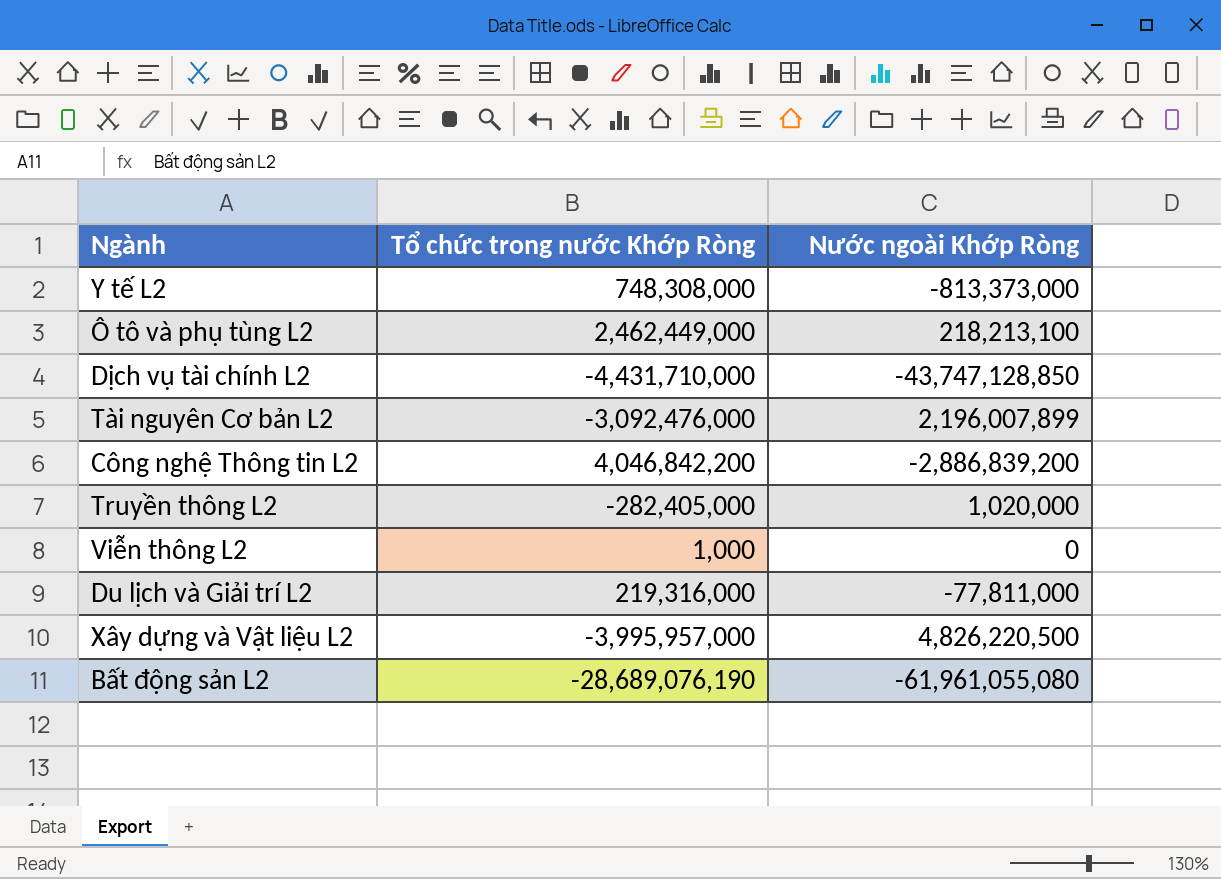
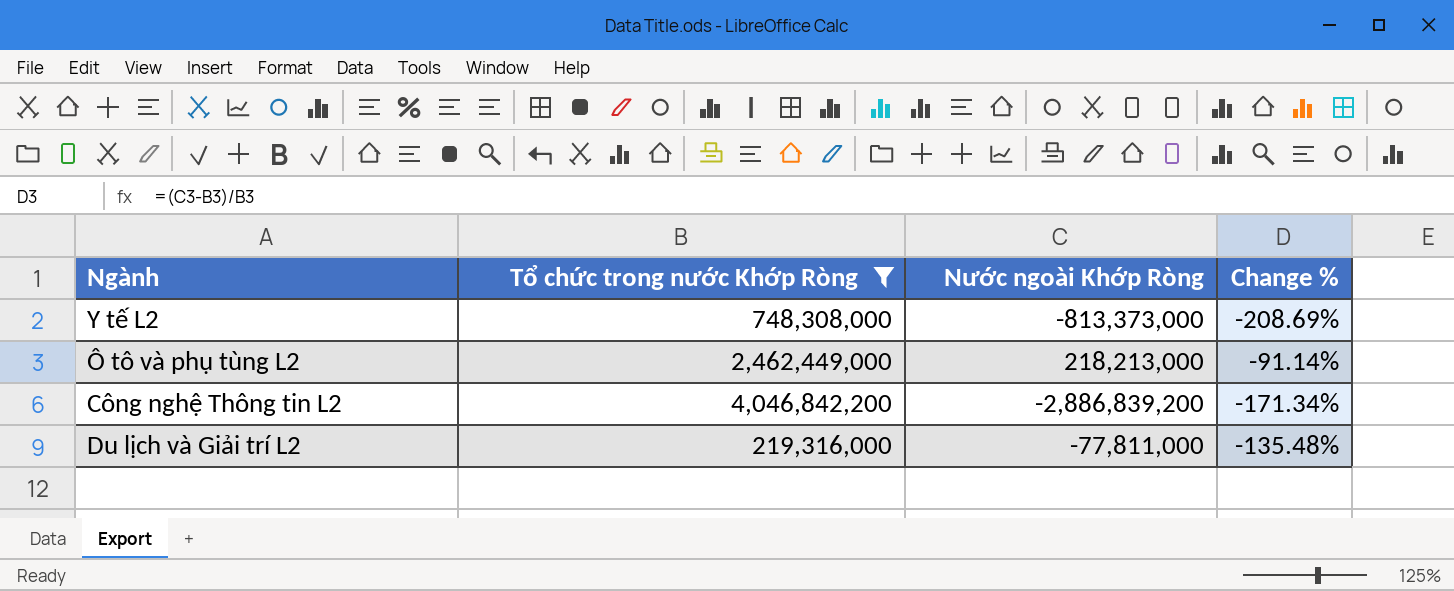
filter: none -> Tổ chức trong nước Khớp Ròng >= 219,316,000
column Change % | formula: none -> ([Nước ngoài Khớp Ròng] - [Tổ chức trong nước Khớp Ròng]) / [Tổ chức trong nước Khớp Ròng]
Ô tô và phụ tùng L2 | Nước ngoài Khớp Ròng: 218,213,100 -> 218,213,000

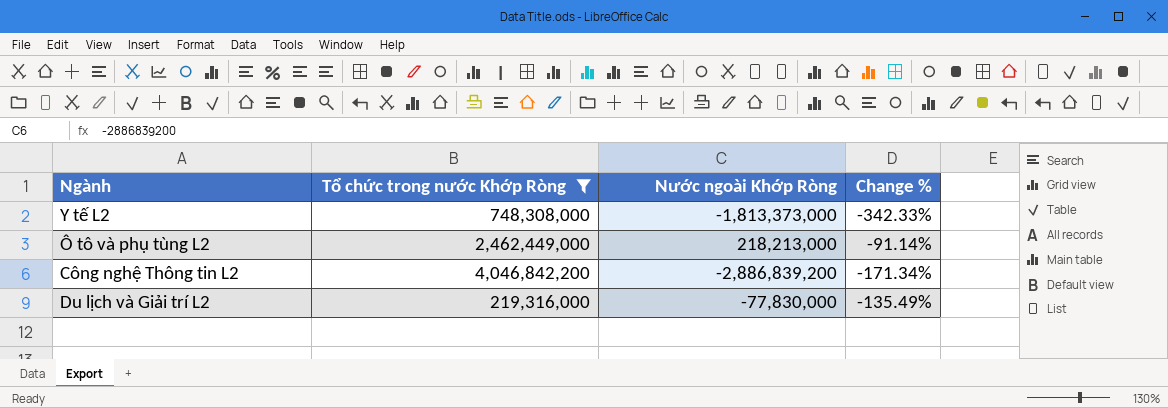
Y tế L2 | Nước ngoài Khớp Ròng: -813,373,000 -> -1,813,373,000
Y tế L2 | Change %: -208.69% -> -342.33%
Du lịch và Giải trí L2 | Nước ngoài Khớp Ròng: -77,811,000 -> -77,830,000
Du lịch và Giải trí L2 | Change %: -135.48% -> -135.49%

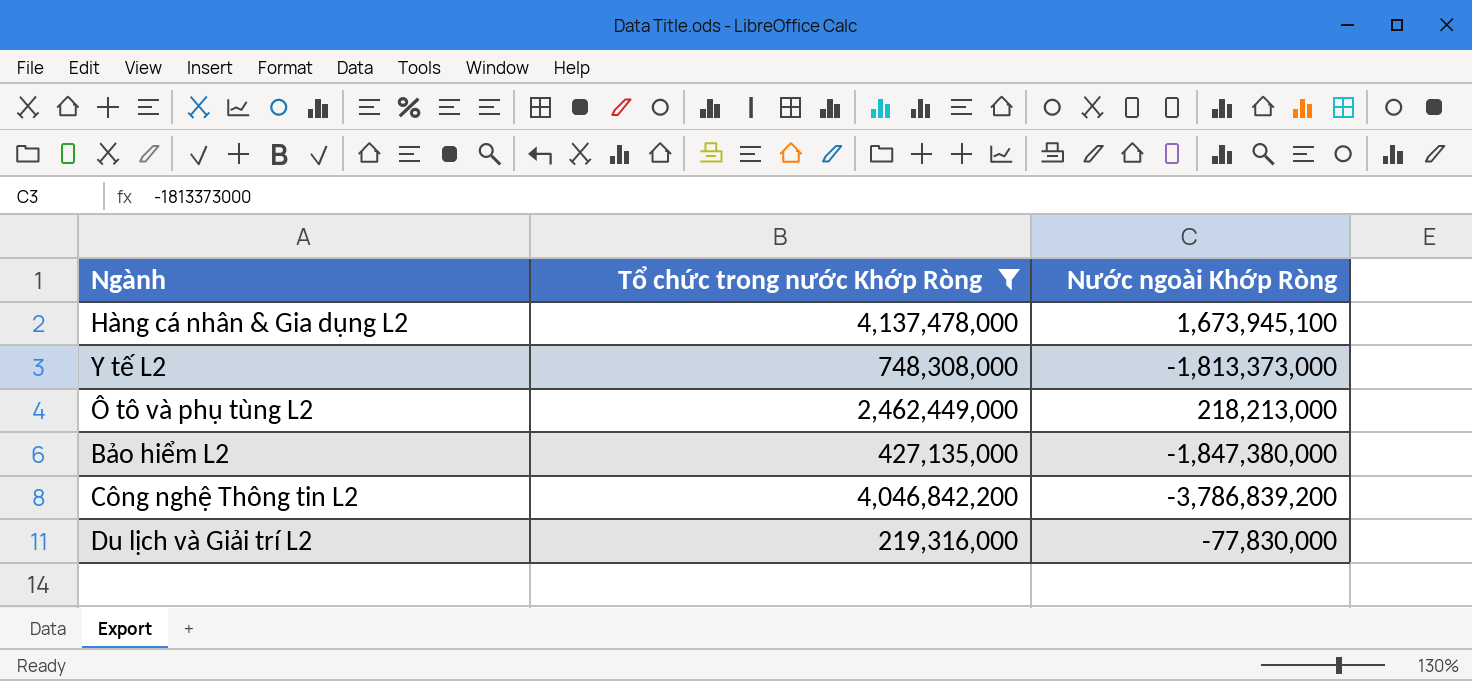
column Change % | formula: ([Nước ngoài Khớp Ròng] - [Tổ chức trong nước Khớp Ròng]) / [Tổ chức trong nước Khớp Ròng] -> none
row Hàng cá nhân & Gia dụng L2: none -> 4,137,478,000 | 1,673,945,100
row Bảo hiểm L2: none -> 427,135,000 | -1,847,380,000
Công nghệ Thông tin L2 | Nước ngoài Khớp Ròng: -2,886,839,200 -> -3,786,839,200

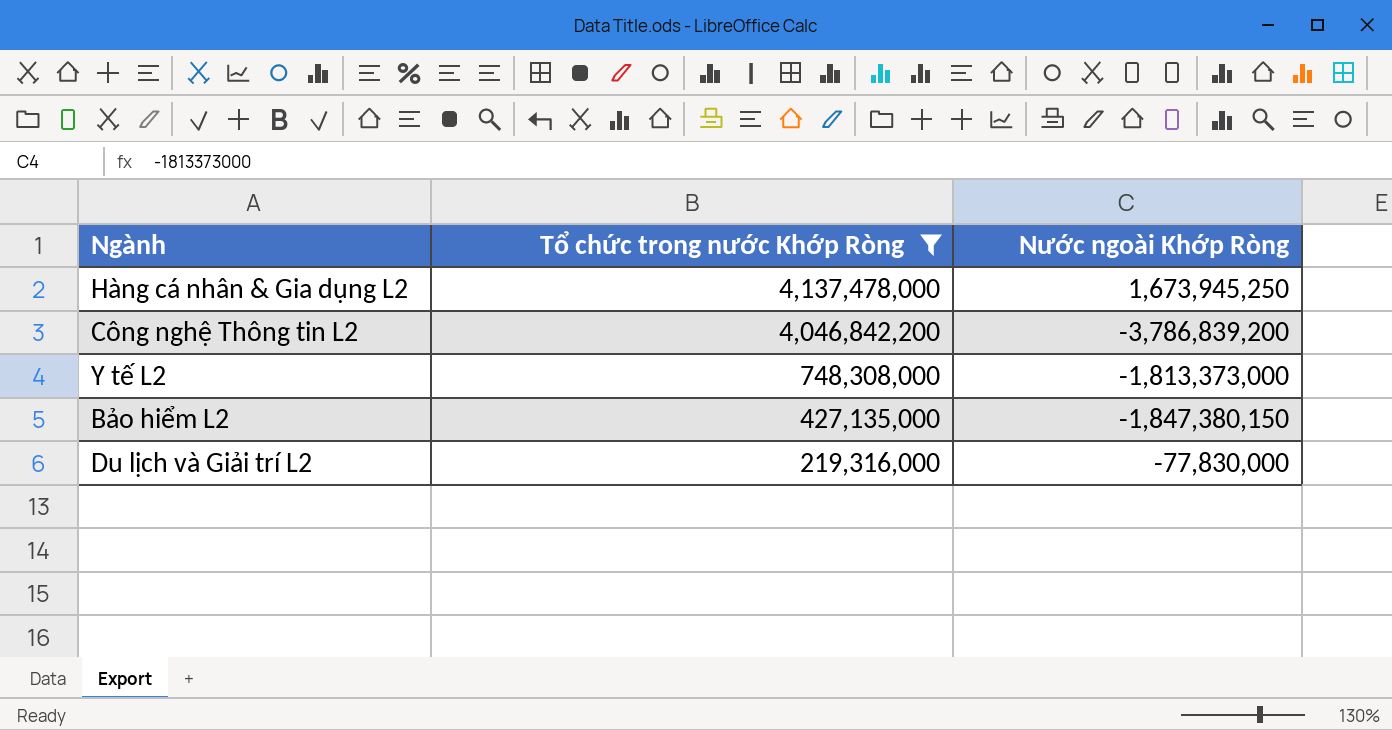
row order: none -> Tổ chức trong nước Khớp Ròng descending
row Ô tô và phụ tùng L2: 2,462,449,000 | 218,213,000 -> none
Hàng cá nhân & Gia dụng L2 | Nước ngoài Khớp Ròng: 1,673,945,100 -> 1,673,945,250
Bảo hiểm L2 | Nước ngoài Khớp Ròng: -1,847,380,000 -> -1,847,380,150

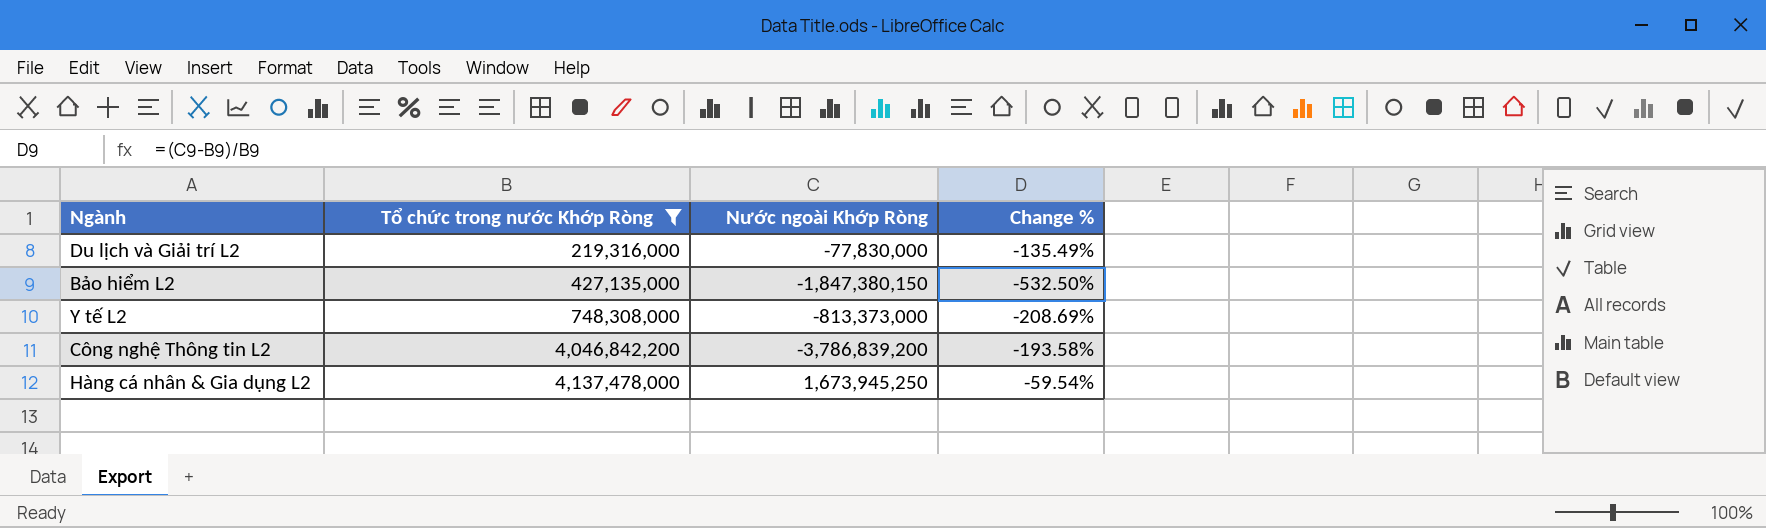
row order: Tổ chức trong nước Khớp Ròng descending -> Tổ chức trong nước Khớp Ròng ascending
column Change % | formula: none -> ([Nước ngoài Khớp Ròng] - [Tổ chức trong nước Khớp Ròng]) / [Tổ chức trong nước Khớp Ròng]
Y tế L2 | Nước ngoài Khớp Ròng: -1,813,373,000 -> -813,373,000

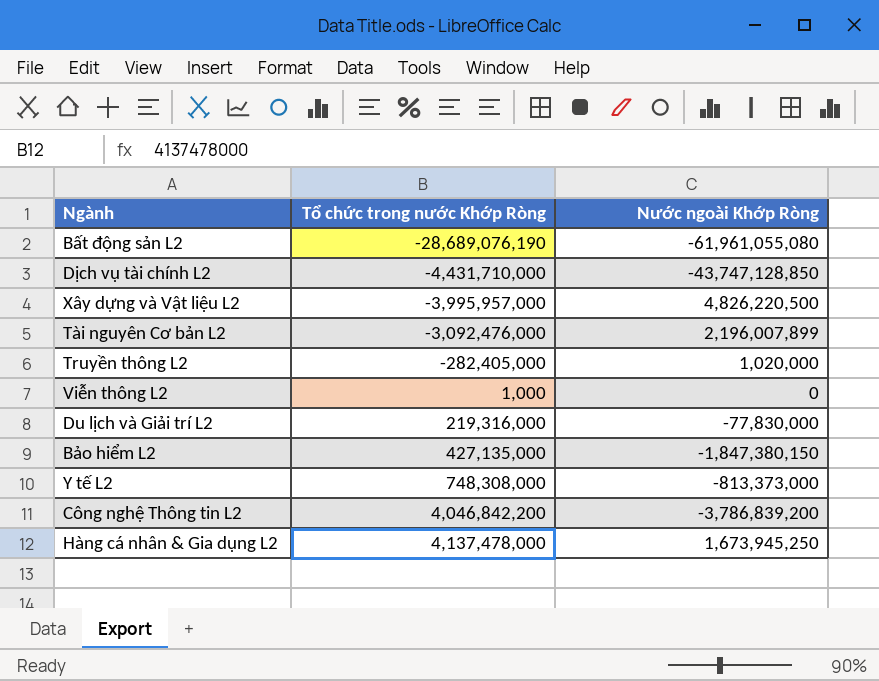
filter: Tổ chức trong nước Khớp Ròng >= 219,316,000 -> none
column Change % | formula: ([Nước ngoài Khớp Ròng] - [Tổ chức trong nước Khớp Ròng]) / [Tổ chức trong nước Khớp Ròng] -> none

